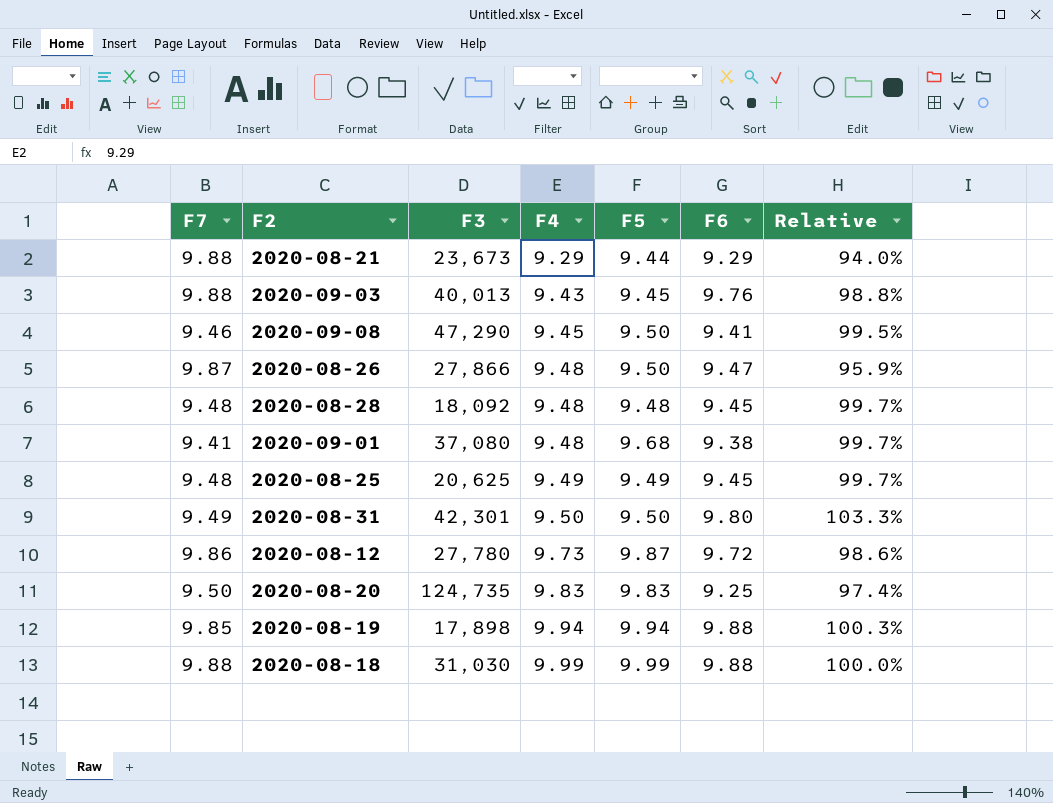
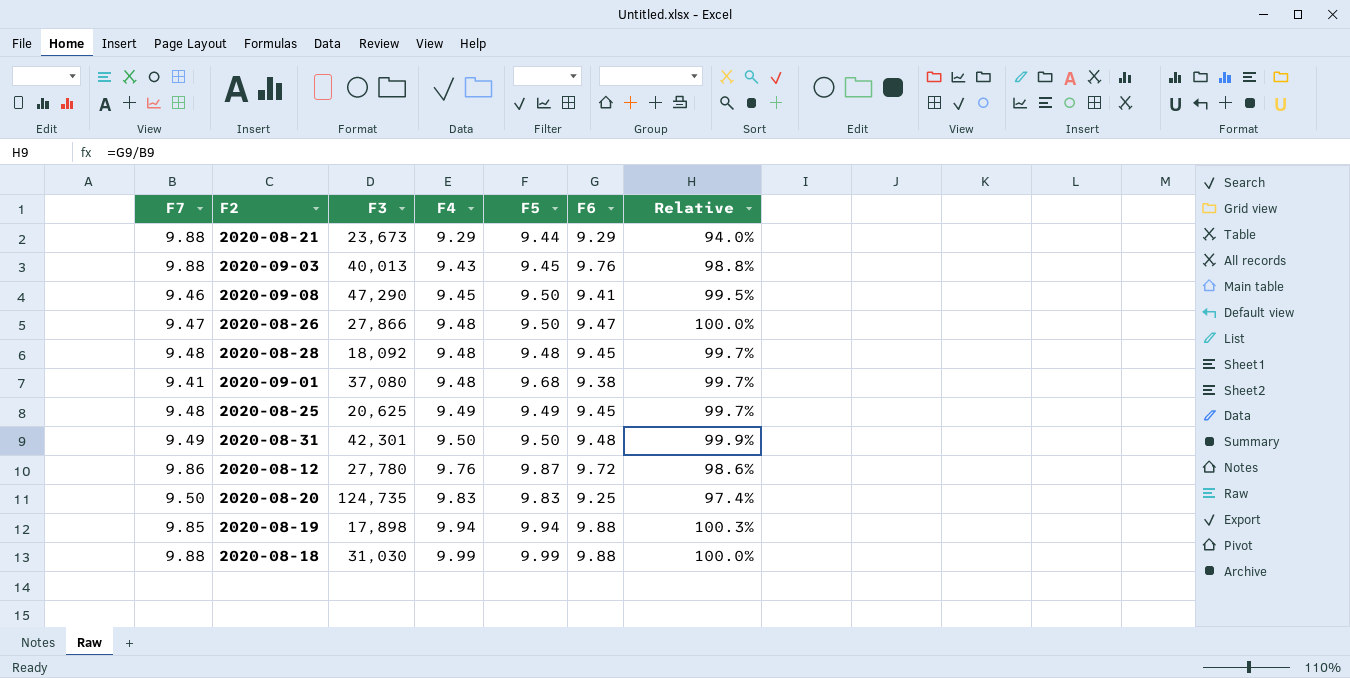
2020-08-26 | F7: 9.87 -> 9.47
2020-08-26 | Relative: 95.9% -> 100.0%
2020-08-31 | F6: 9.80 -> 9.48
2020-08-31 | Relative: 103.3% -> 99.9%
2020-08-12 | F4: 9.73 -> 9.76

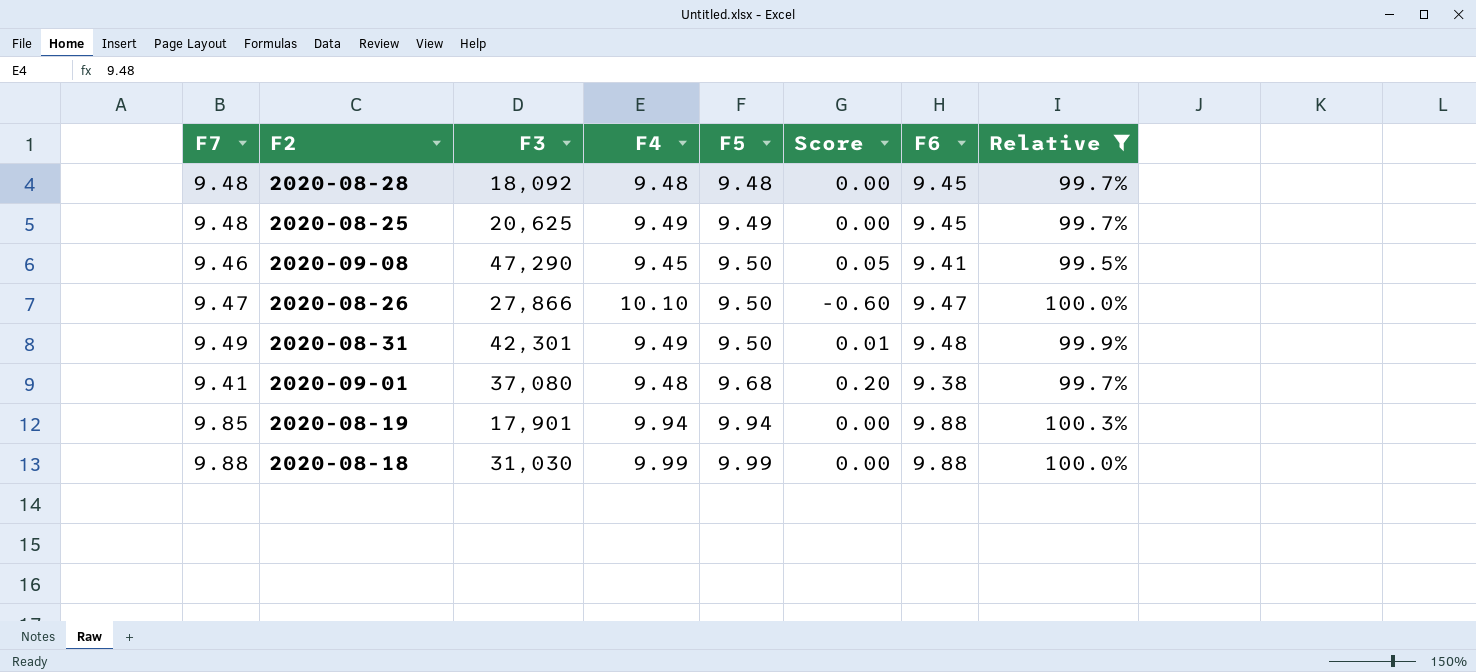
filter: none -> Relative >= 99.5%
row order: F4 ascending -> F5 ascending
column Score | formula: none -> [F5] - [F4]
2020-08-26 | F4: 9.48 -> 10.10
2020-08-31 | F4: 9.50 -> 9.49
2020-08-19 | F3: 17,898 -> 17,901

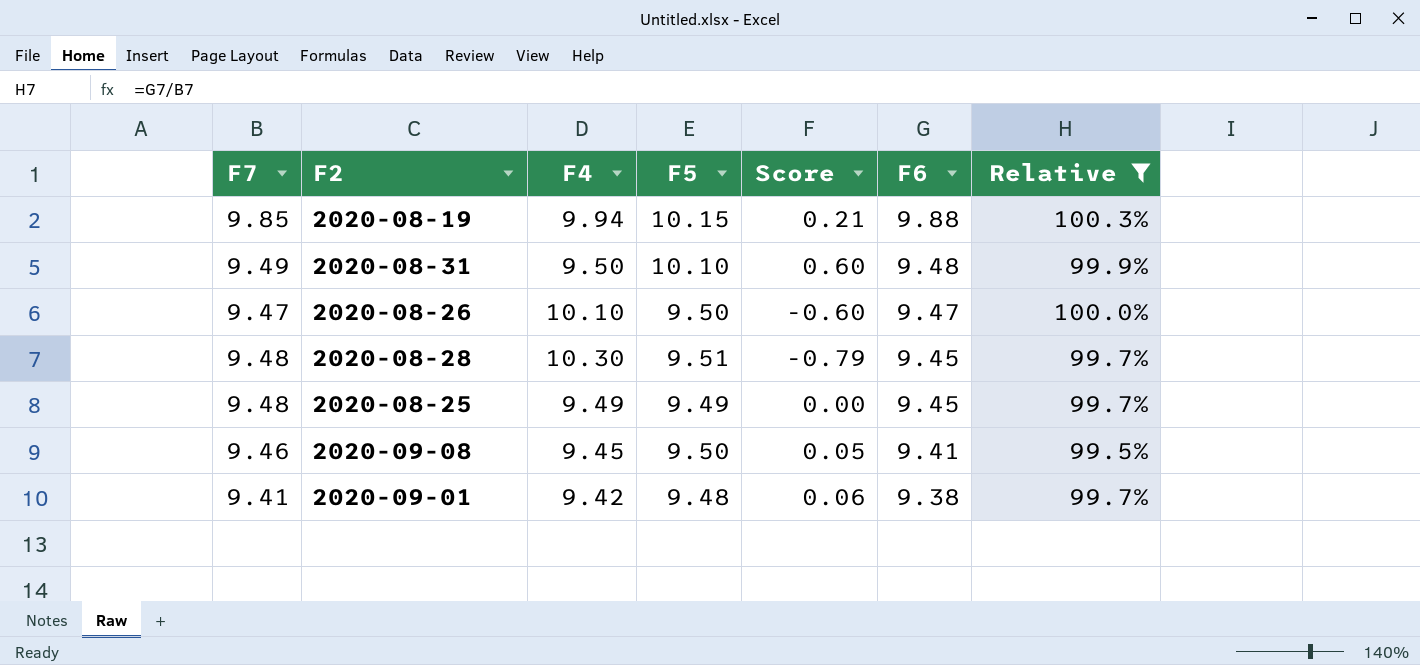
row order: F5 ascending -> F6 descending
column F3 | position: 3 -> none
row 2020-08-18: 9.88 | 31,030 | 9.99 | 9.99 | 0.00 | 9.88 | 100.0% -> none
2020-08-19 | F5: 9.94 -> 10.15
2020-08-19 | Score: 0.00 -> 0.21
2020-08-31 | F4: 9.49 -> 9.50
2020-08-31 | F5: 9.50 -> 10.10
2020-08-31 | Score: 0.01 -> 0.60
2020-08-28 | F4: 9.48 -> 10.30
2020-08-28 | F5: 9.48 -> 9.51
2020-08-28 | Score: 0.00 -> -0.79
2020-09-01 | F4: 9.48 -> 9.42
2020-09-01 | F5: 9.68 -> 9.48
2020-09-01 | Score: 0.20 -> 0.06

